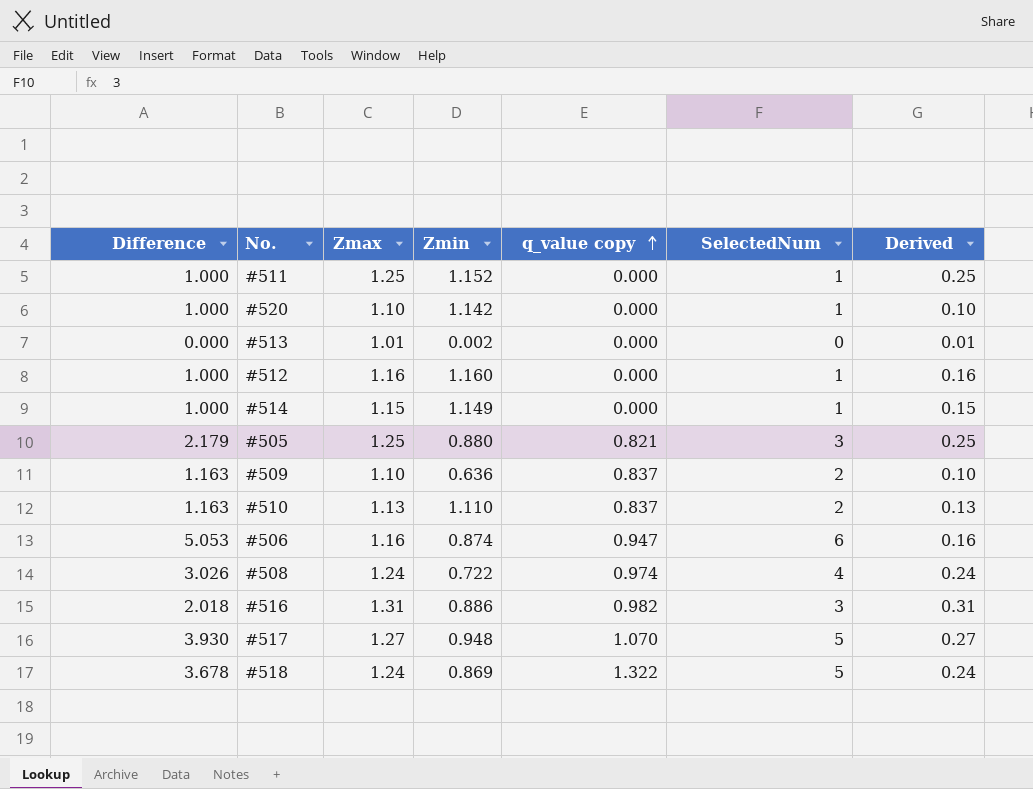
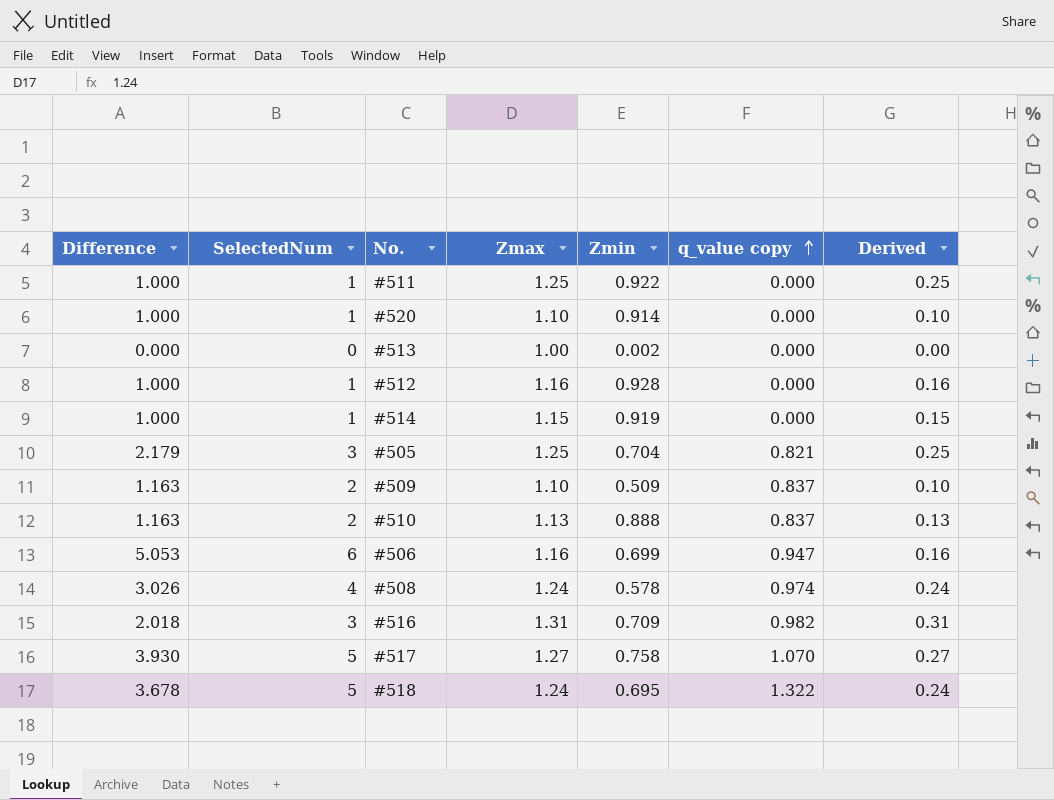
column SelectedNum | position: 6 -> 2
#511 | Zmin: 1.152 -> 0.922
#520 | Zmin: 1.142 -> 0.914
#513 | Zmax: 1.01 -> 1.00
#513 | Derived: 0.01 -> 0.00
#512 | Zmin: 1.160 -> 0.928
#514 | Zmin: 1.149 -> 0.919
#505 | Zmin: 0.880 -> 0.704
#509 | Zmin: 0.636 -> 0.509
#510 | Zmin: 1.110 -> 0.888
#506 | Zmin: 0.874 -> 0.699
#508 | Zmin: 0.722 -> 0.578
#516 | Zmin: 0.886 -> 0.709
#517 | Zmin: 0.948 -> 0.758
#518 | Zmin: 0.869 -> 0.695

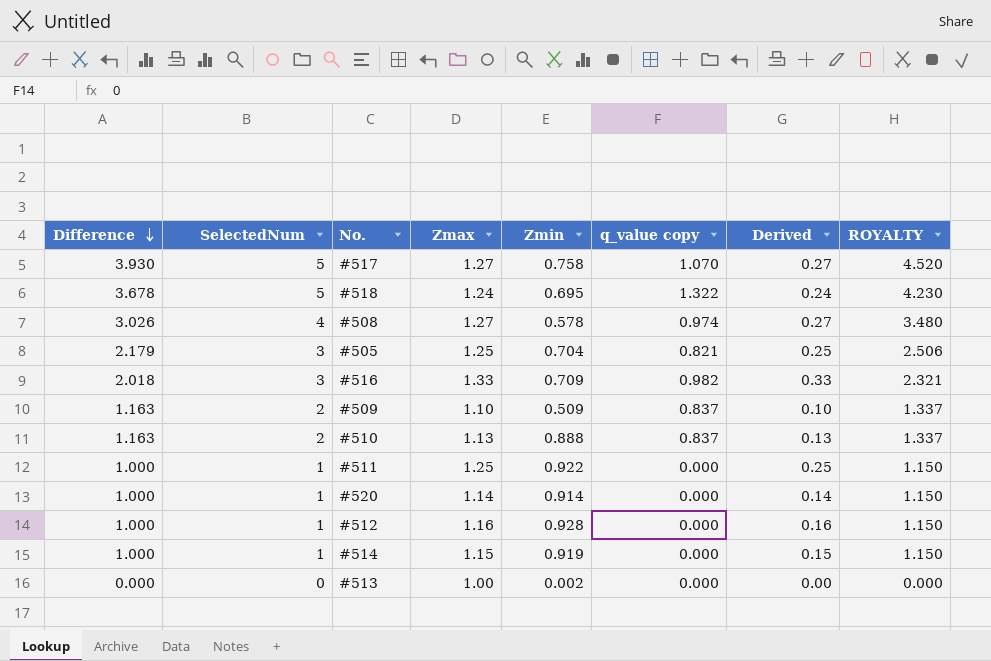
row order: q_value copy ascending -> Difference descending
column ROYALTY | formula: none -> [Difference] * 1.15
row #506: 5.053 | 6 | 1.16 | 0.699 | 0.947 | 0.16 -> none
#508 | Zmax: 1.24 -> 1.27
#508 | Derived: 0.24 -> 0.27
#516 | Zmax: 1.31 -> 1.33
#516 | Derived: 0.31 -> 0.33
#520 | Zmax: 1.10 -> 1.14
#520 | Derived: 0.10 -> 0.14

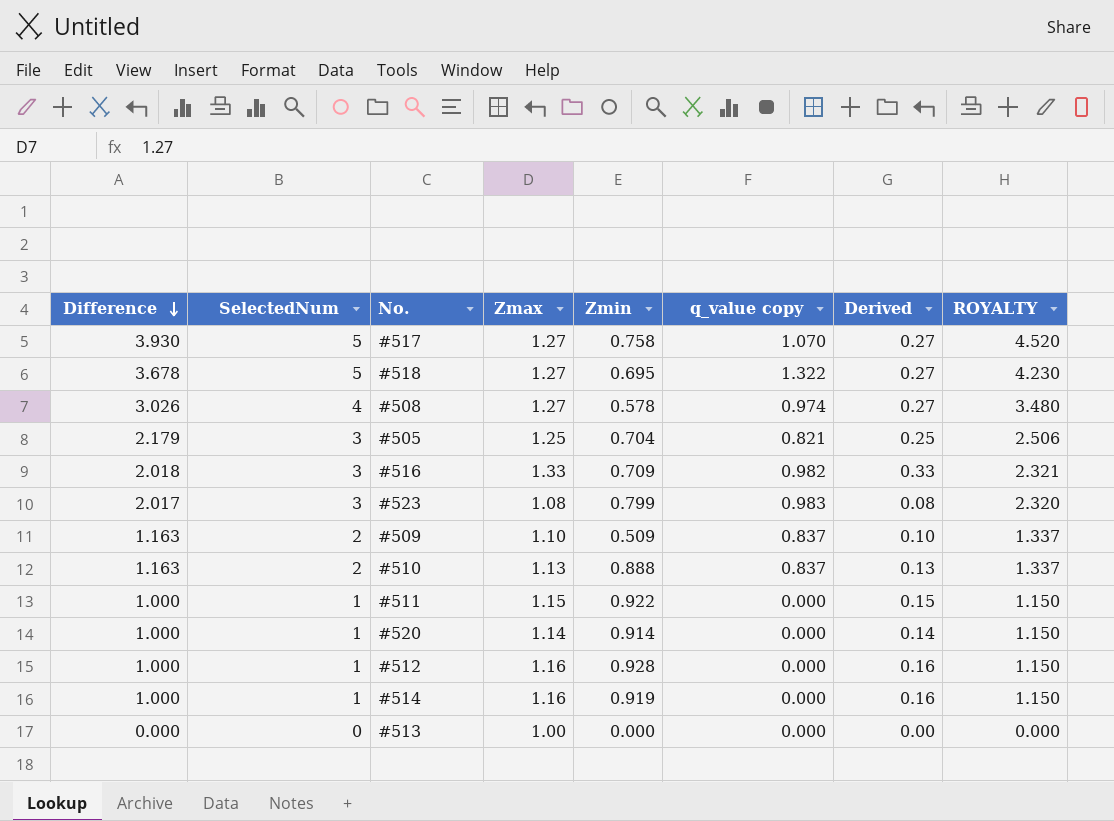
#518 | Zmax: 1.24 -> 1.27
#518 | Derived: 0.24 -> 0.27
row #523: none -> 2.017 | 3 | 1.08 | 0.799 | 0.983 | 0.08 | 2.320
#511 | Zmax: 1.25 -> 1.15
#511 | Derived: 0.25 -> 0.15
#514 | Zmax: 1.15 -> 1.16
#514 | Derived: 0.15 -> 0.16
#513 | Zmin: 0.002 -> 0.000

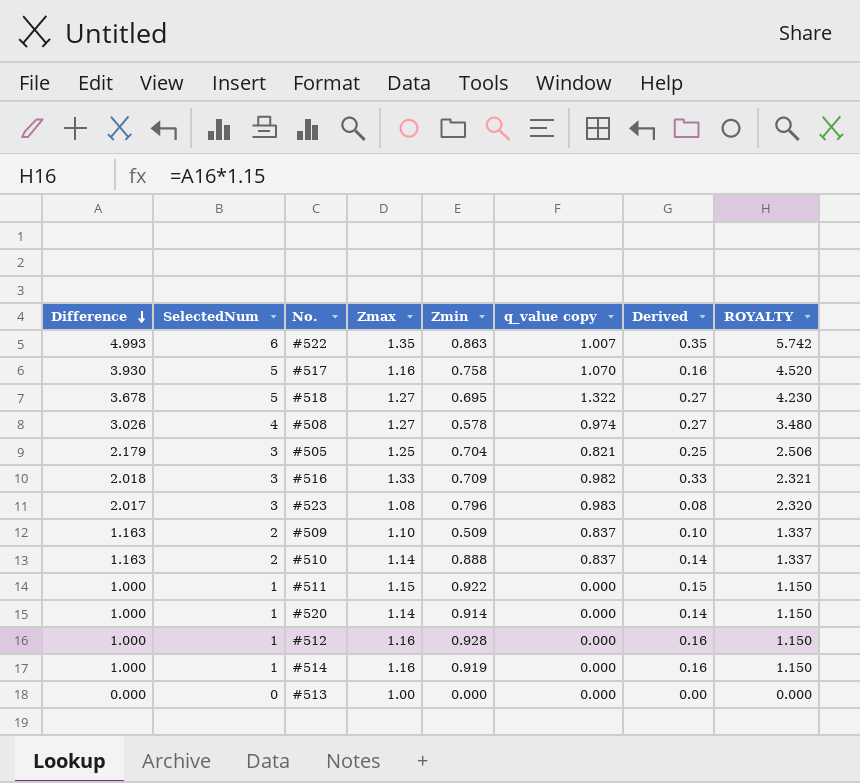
row #522: none -> 4.993 | 6 | 1.35 | 0.863 | 1.007 | 0.35 | 5.742
#517 | Zmax: 1.27 -> 1.16
#517 | Derived: 0.27 -> 0.16
#523 | Zmin: 0.799 -> 0.796
#510 | Zmax: 1.13 -> 1.14
#510 | Derived: 0.13 -> 0.14

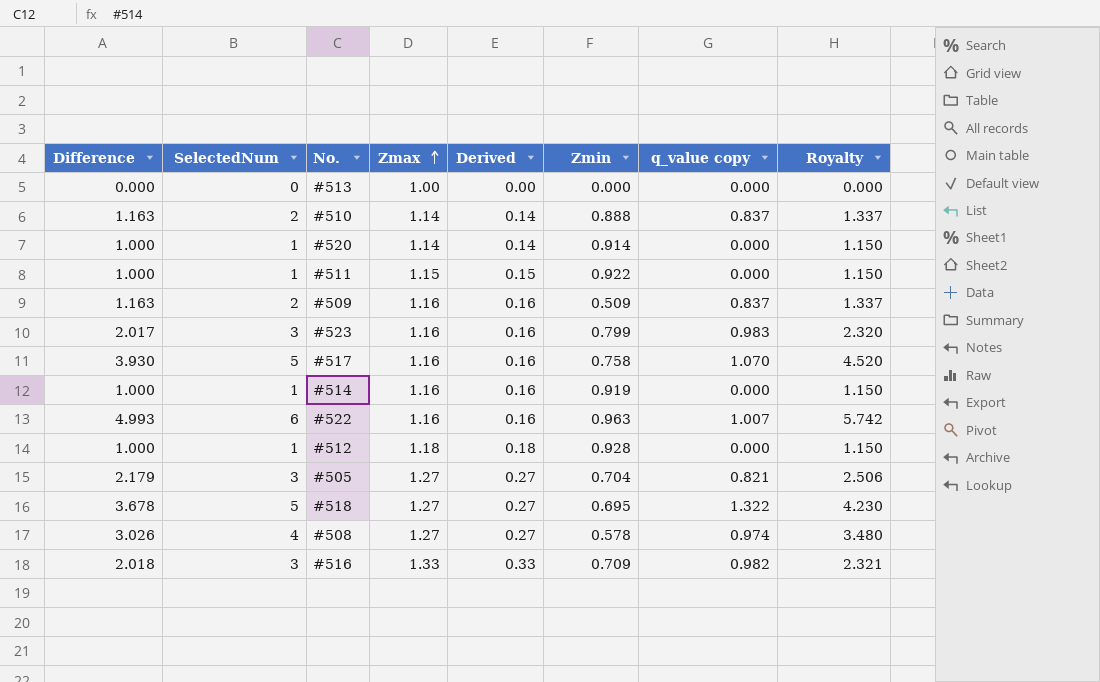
row order: Difference descending -> Zmax ascending
column Derived | position: 7 -> 5
column name: ROYALTY -> Royalty
#509 | Zmax: 1.10 -> 1.16
#509 | Derived: 0.10 -> 0.16
#523 | Zmax: 1.08 -> 1.16
#523 | Derived: 0.08 -> 0.16
#523 | Zmin: 0.796 -> 0.799
#522 | Zmax: 1.35 -> 1.16
#522 | Derived: 0.35 -> 0.16
#522 | Zmin: 0.863 -> 0.963
#512 | Zmax: 1.16 -> 1.18
#512 | Derived: 0.16 -> 0.18
#505 | Zmax: 1.25 -> 1.27
#505 | Derived: 0.25 -> 0.27

